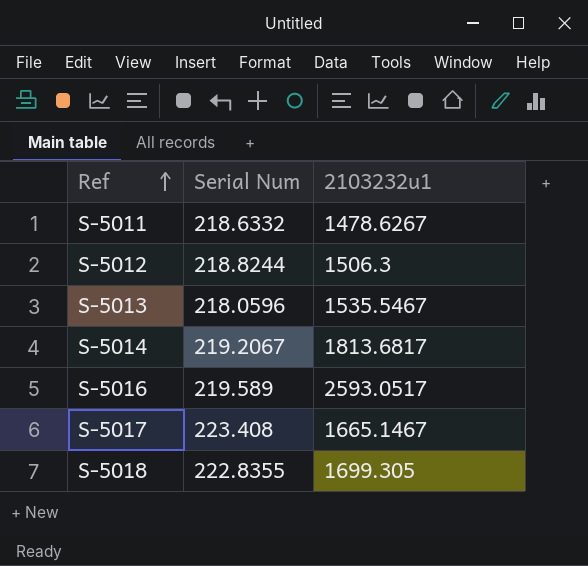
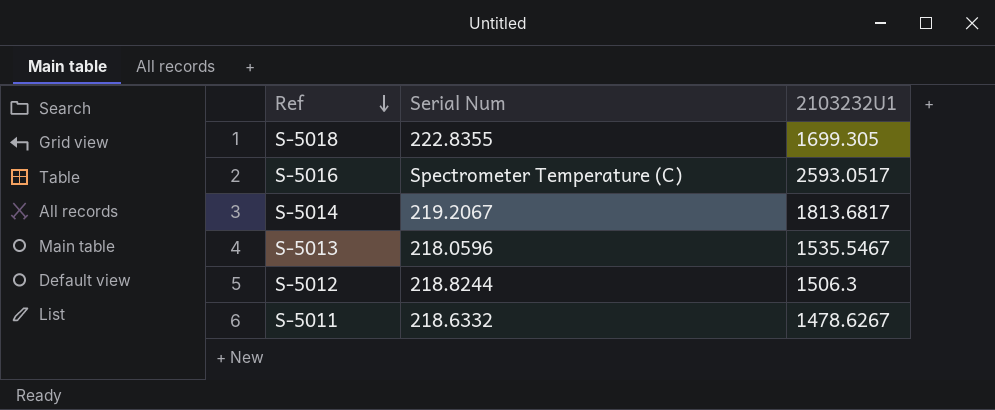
row order: Ref ascending -> Ref descending
column name: 2103232u1 -> 2103232U1
row S-5017: 223.408 | 1665.1467 -> none
S-5016 | Serial Num: 219.589 -> Spectrometer Temperature (C)

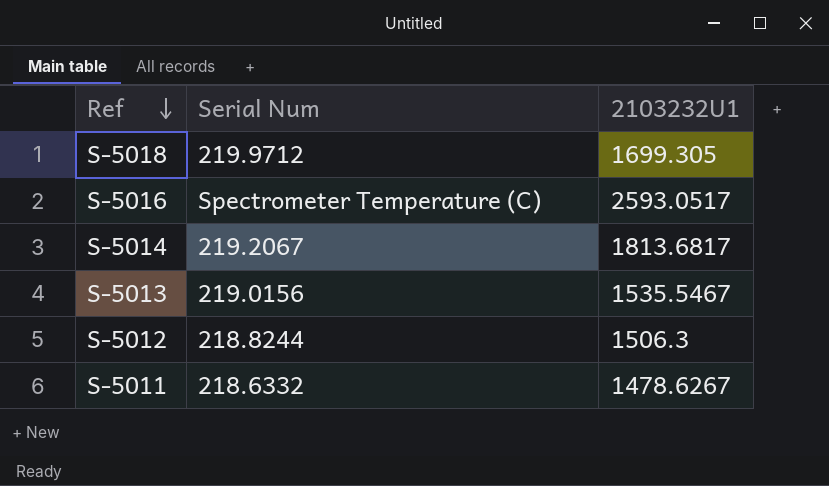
S-5018 | Serial Num: 222.8355 -> 219.9712
S-5013 | Serial Num: 218.0596 -> 219.0156

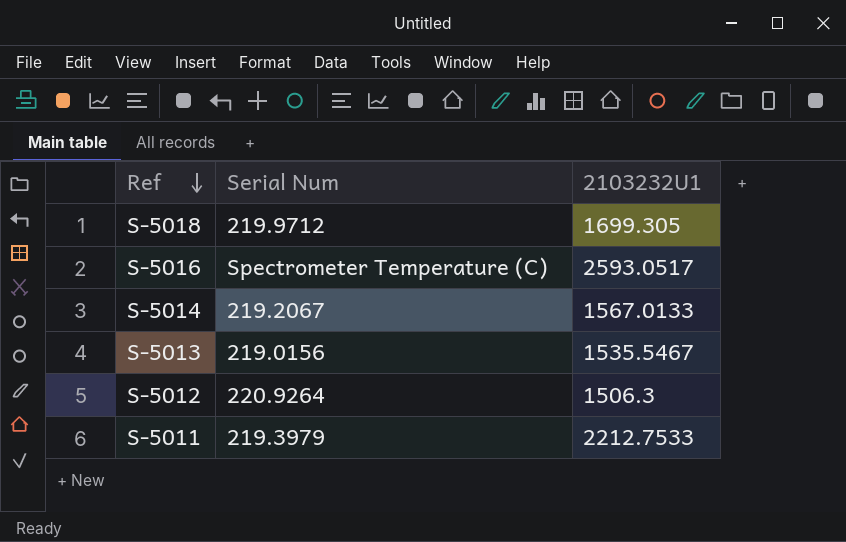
S-5014 | 2103232U1: 1813.6817 -> 1567.0133
S-5012 | Serial Num: 218.8244 -> 220.9264
S-5011 | Serial Num: 218.6332 -> 219.3979
S-5011 | 2103232U1: 1478.6267 -> 2212.7533

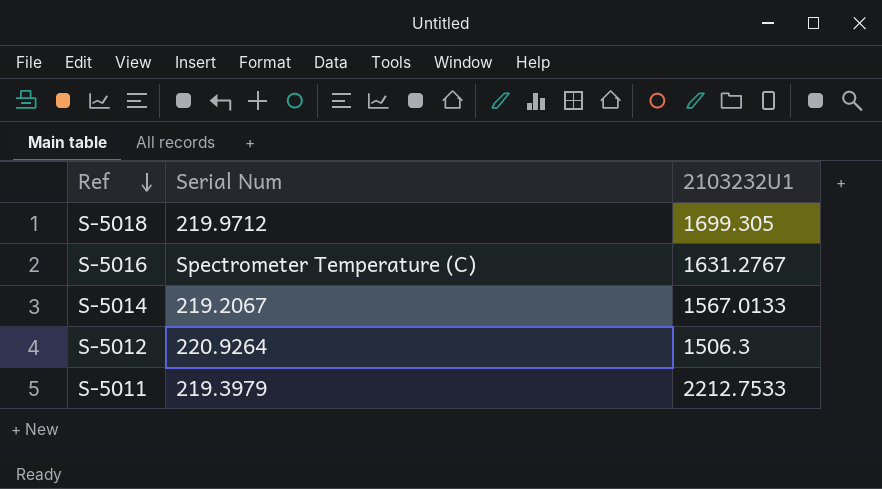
row S-5013: 219.0156 | 1535.5467 -> none
S-5016 | 2103232U1: 2593.0517 -> 1631.2767

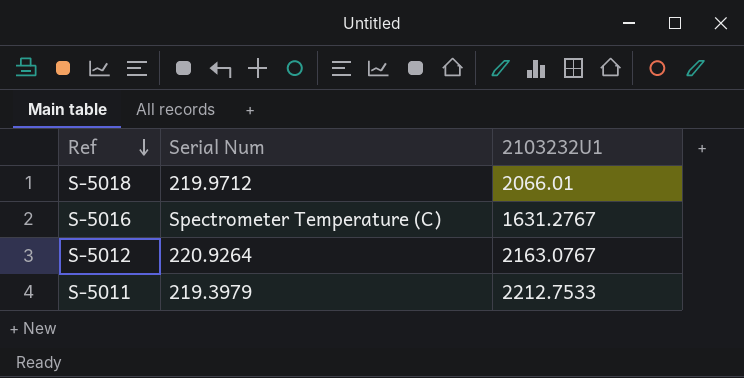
row S-5014: 219.2067 | 1567.0133 -> none
S-5018 | 2103232U1: 1699.305 -> 2066.01
S-5012 | 2103232U1: 1506.3 -> 2163.0767

